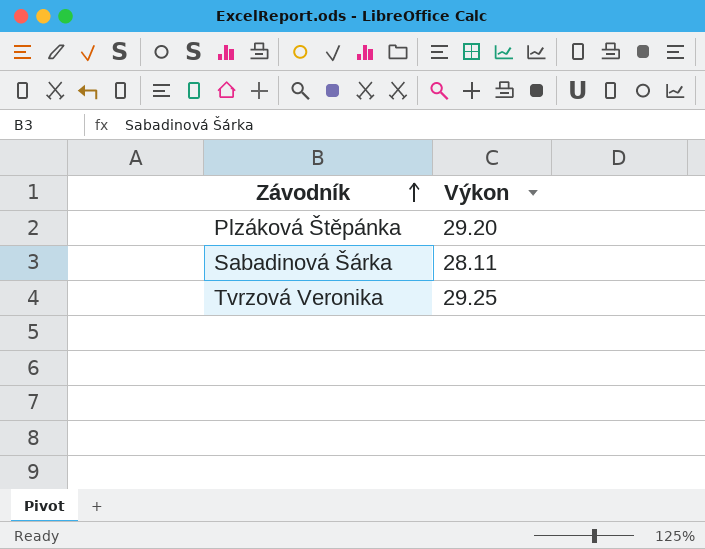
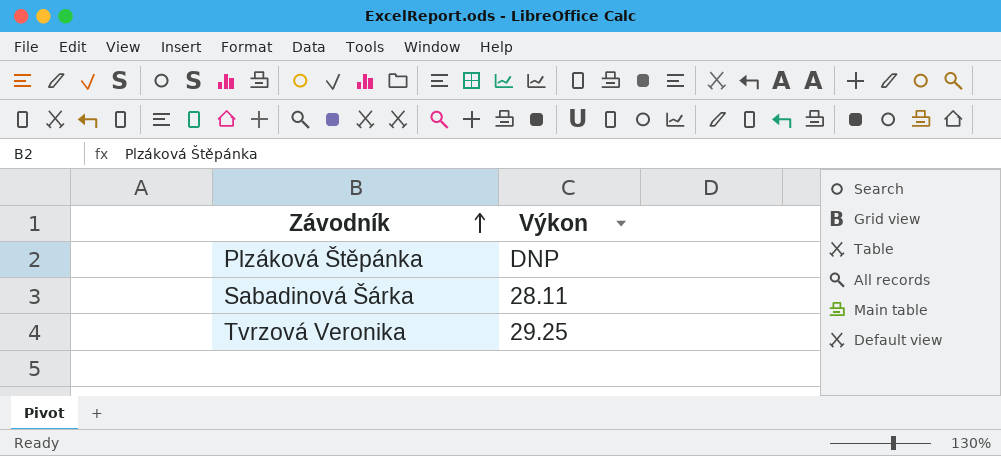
Plzáková Štěpánka | Výkon: 29.20 -> DNP

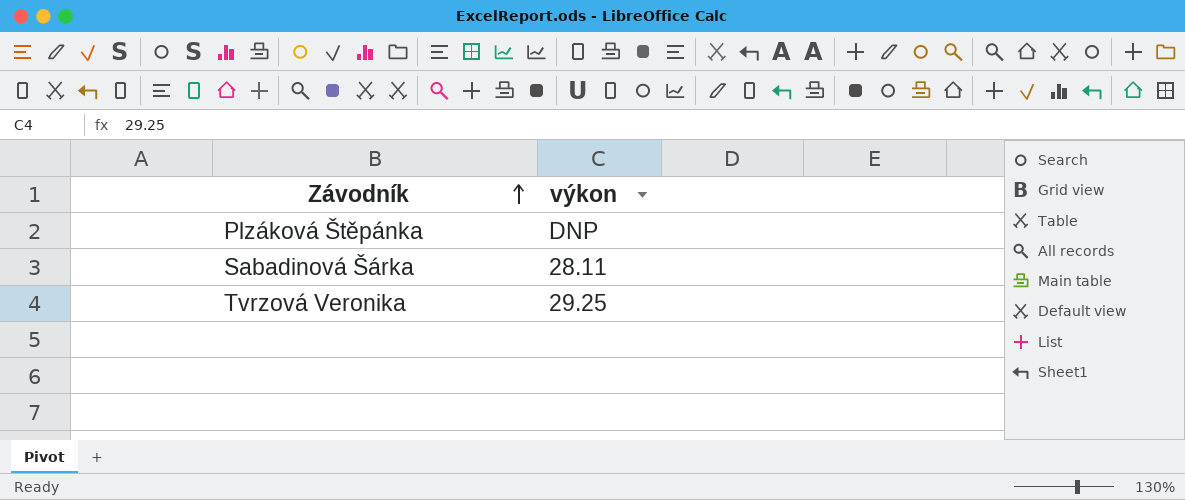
column name: Výkon -> výkon

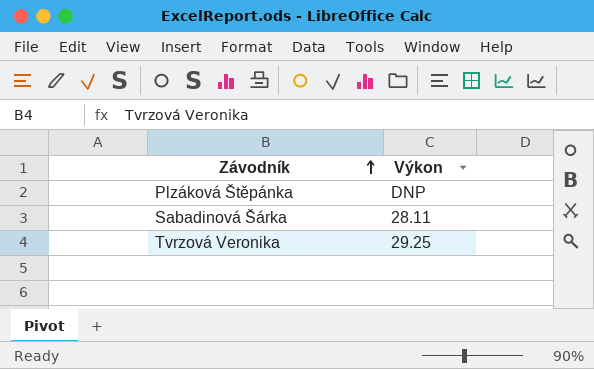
column name: výkon -> Výkon

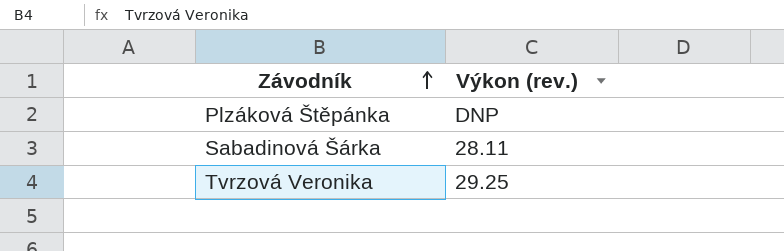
column name: Výkon -> Výkon (rev.)

